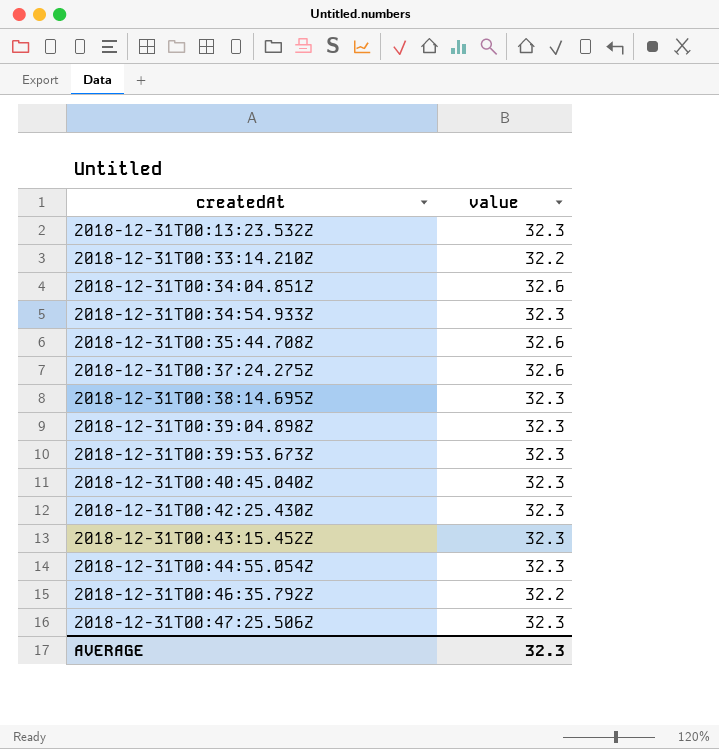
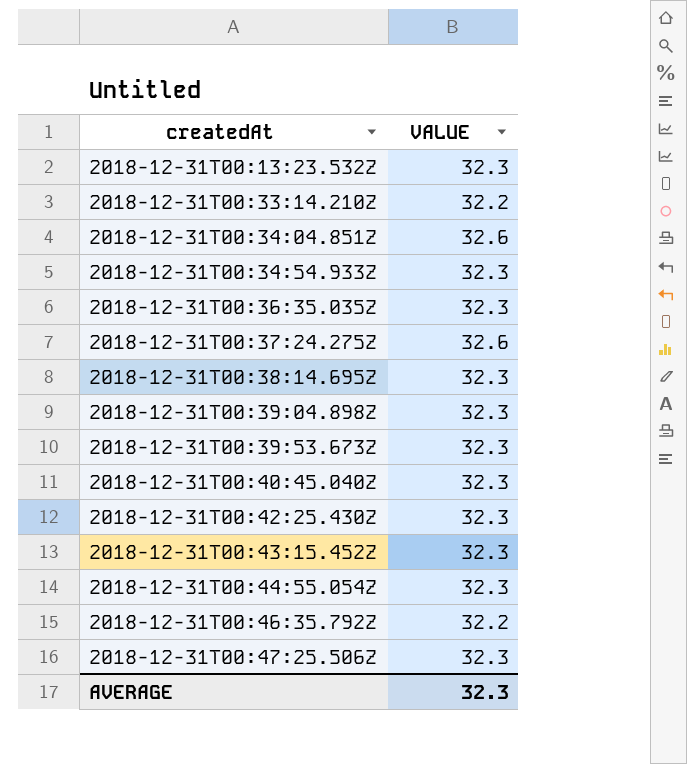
column name: value -> VALUE
row 2018-12-31T00:35:44.708Z: 32.6 -> none
row 2018-12-31T00:36:35.035Z: none -> 32.3

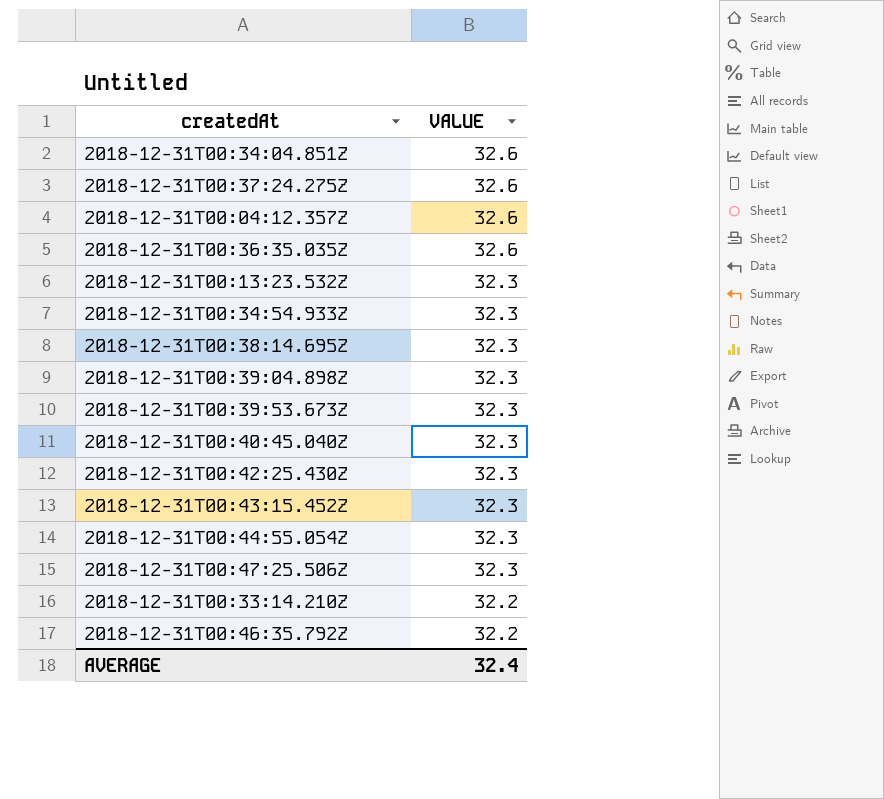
row order: createdAt ascending -> VALUE descending
row 2018-12-31T00:04:12.357Z: none -> 32.6
2018-12-31T00:36:35.035Z | VALUE: 32.3 -> 32.6
AVERAGE | VALUE: 32.3 -> 32.4

